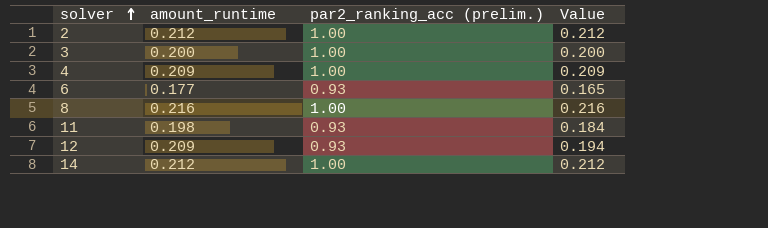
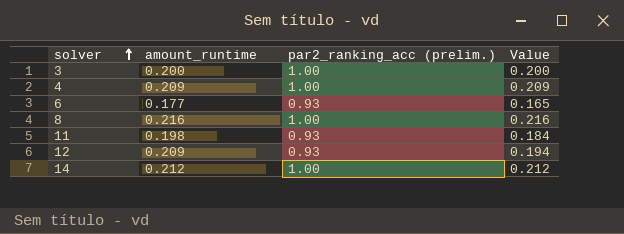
row 2: 0.212 | 1.00 | 0.212 -> none

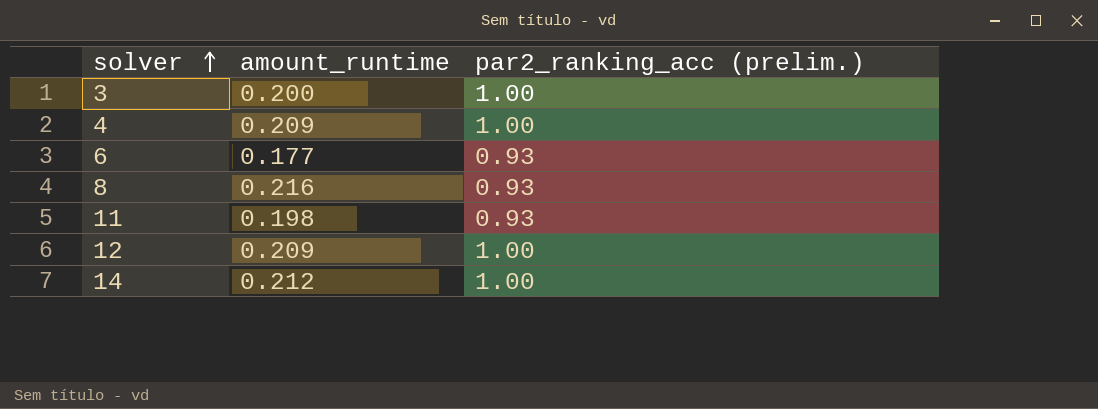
column Value | formula: [amount_runtime] * [par2_ranking_acc (prelim.)] -> none
8 | par2_ranking_acc (prelim.): 1.00 -> 0.93
12 | par2_ranking_acc (prelim.): 0.93 -> 1.00

